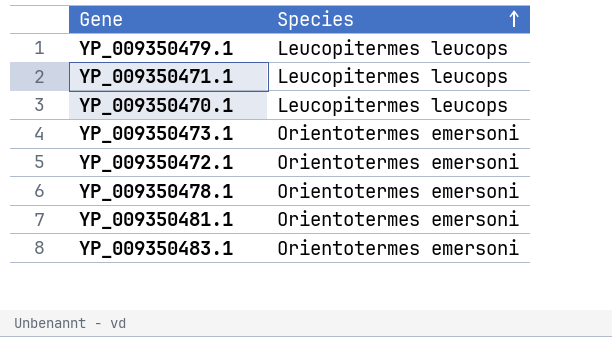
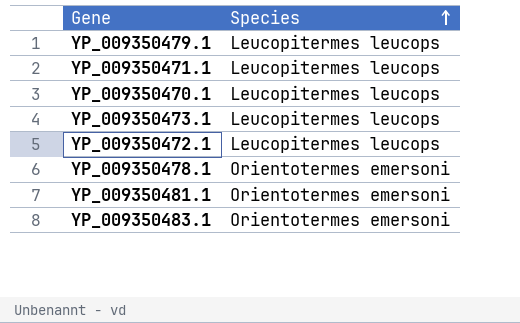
YP_009350473.1 | Species: Orientotermes emersoni -> Leucopitermes leucops
YP_009350472.1 | Species: Orientotermes emersoni -> Leucopitermes leucops

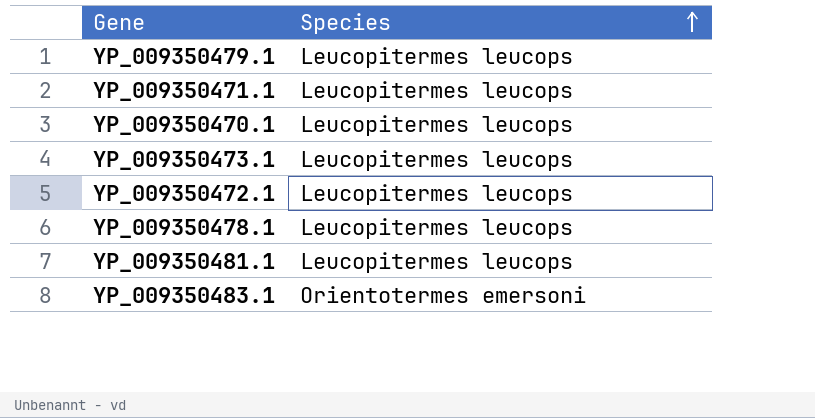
YP_009350478.1 | Species: Orientotermes emersoni -> Leucopitermes leucops
YP_009350481.1 | Species: Orientotermes emersoni -> Leucopitermes leucops

